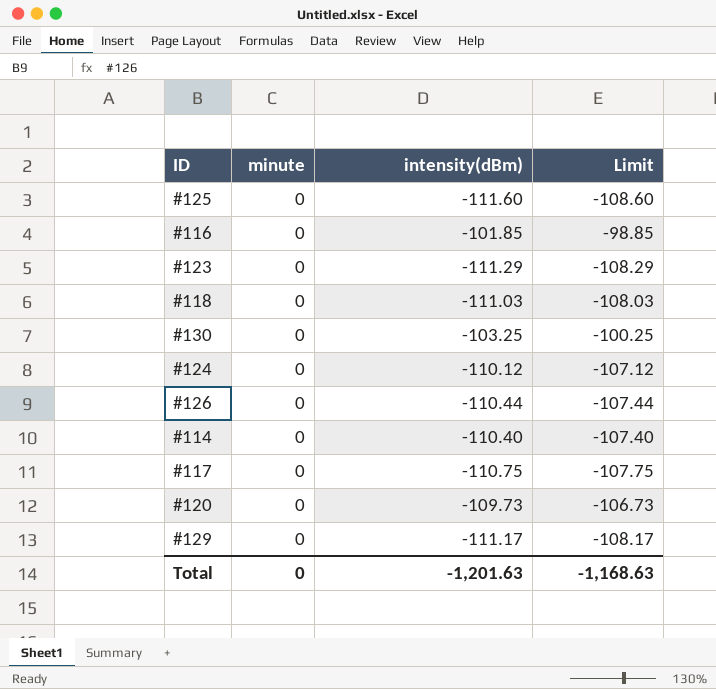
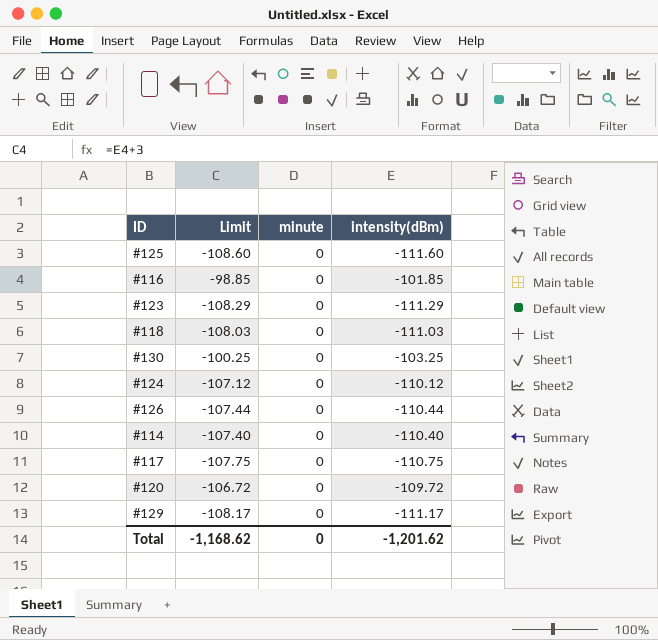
column Limit | position: 4 -> 2
#120 | Limit: -106.73 -> -106.72
#120 | intensity(dBm): -109.73 -> -109.72
Total | Limit: -1,168.63 -> -1,168.62
Total | intensity(dBm): -1,201.63 -> -1,201.62

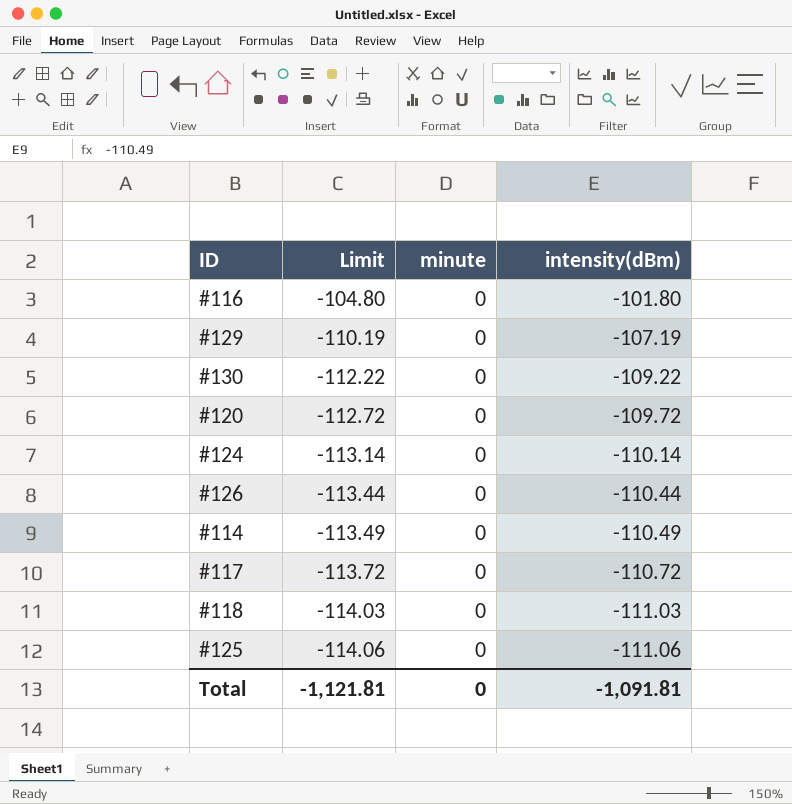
row order: none -> Limit descending
column Limit | formula: [intensity(dBm)] + 3 -> [intensity(dBm)] - 3
row #123: -108.29 | 0 | -111.29 -> none
#116 | intensity(dBm): -101.85 -> -101.80
#129 | intensity(dBm): -111.17 -> -107.19
#130 | intensity(dBm): -103.25 -> -109.22
#124 | intensity(dBm): -110.12 -> -110.14
#114 | intensity(dBm): -110.40 -> -110.49
#117 | intensity(dBm): -110.75 -> -110.72
#125 | intensity(dBm): -111.60 -> -111.06
Total | Limit: -1,168.62 -> -1,121.81
Total | intensity(dBm): -1,201.62 -> -1,091.81

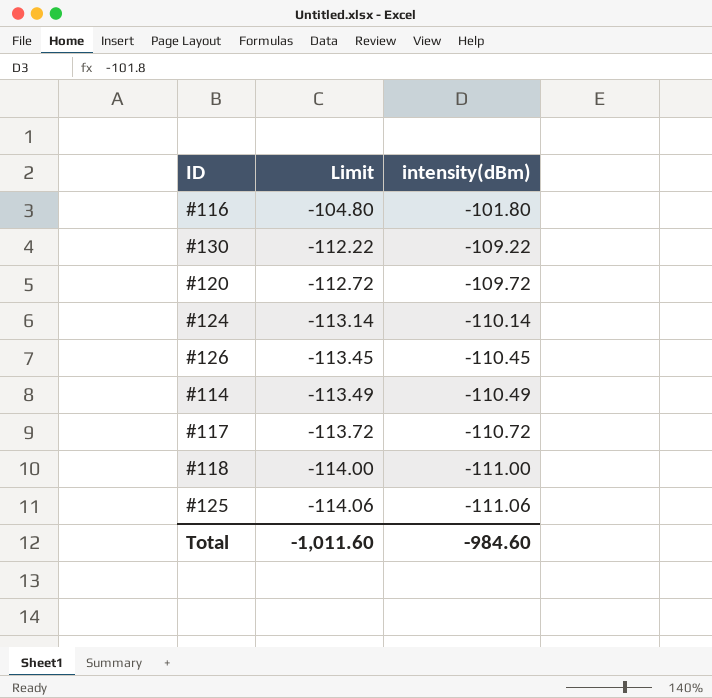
column minute | position: 3 -> none
row #129: -110.19 | 0 | -107.19 -> none
#126 | Limit: -113.44 -> -113.45
#126 | intensity(dBm): -110.44 -> -110.45
#118 | Limit: -114.03 -> -114.00
#118 | intensity(dBm): -111.03 -> -111.00
Total | Limit: -1,121.81 -> -1,011.60
Total | intensity(dBm): -1,091.81 -> -984.60

